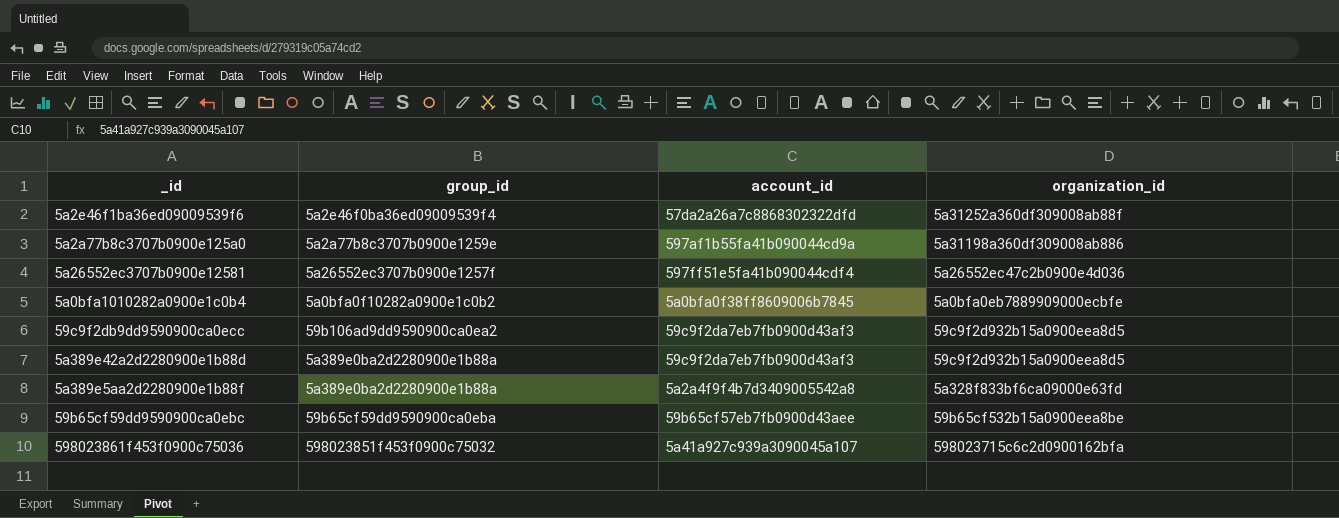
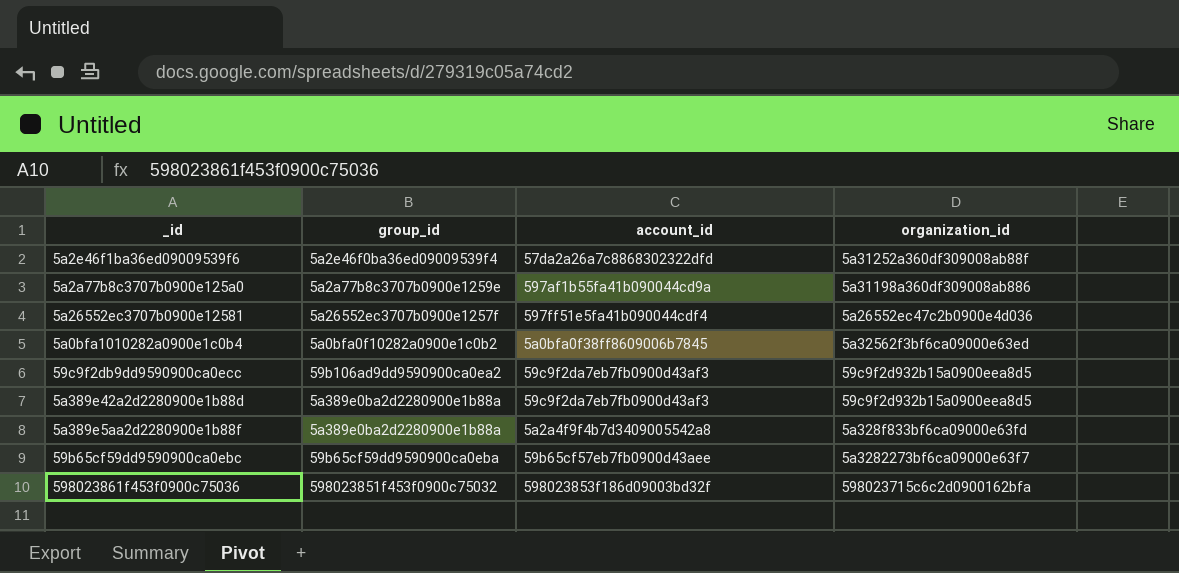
5a0bfa1010282a0900e1c0b4 | organization_id: 5a0bfa0eb7889909000ecbfe -> 5a32562f3bf6ca09000e63ed
59b65cf59dd9590900ca0ebc | organization_id: 59b65cf532b15a0900eea8be -> 5a3282273bf6ca09000e63f7
598023861f453f0900c75036 | account_id: 5a41a927c939a3090045a107 -> 598023853f186d09003bd32f

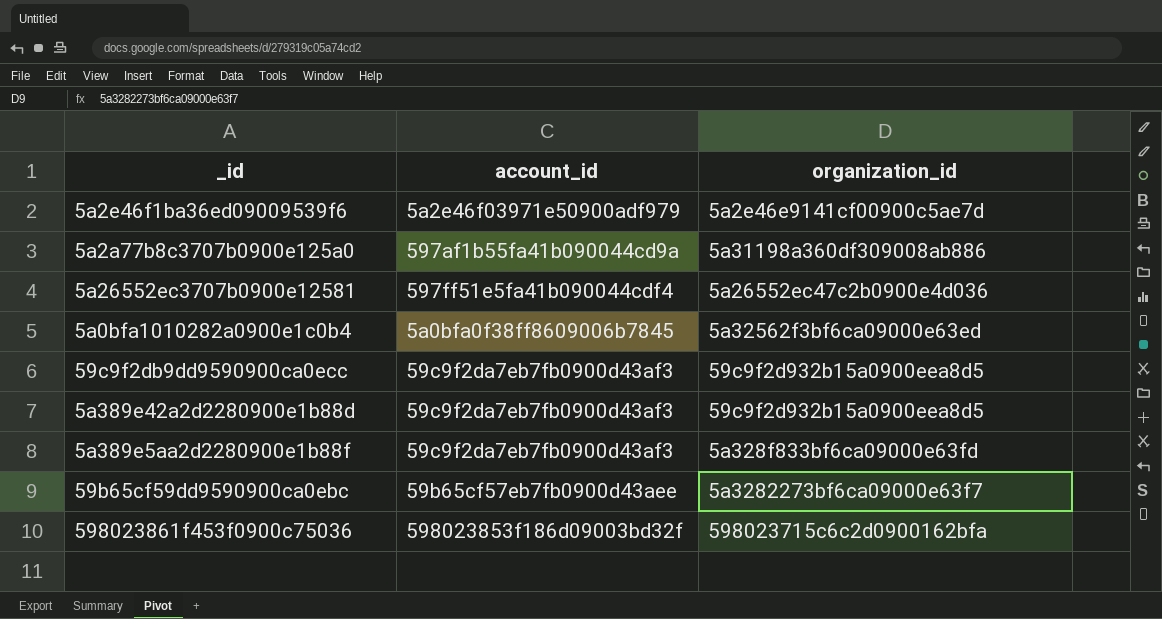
column group_id | position: 2 -> none
5a2e46f1ba36ed09009539f6 | account_id: 57da2a26a7c8868302322dfd -> 5a2e46f03971e50900adf979
5a2e46f1ba36ed09009539f6 | organization_id: 5a31252a360df309008ab88f -> 5a2e46e9141cf00900c5ae7d
5a389e5aa2d2280900e1b88f | account_id: 5a2a4f9f4b7d3409005542a8 -> 59c9f2da7eb7fb0900d43af3

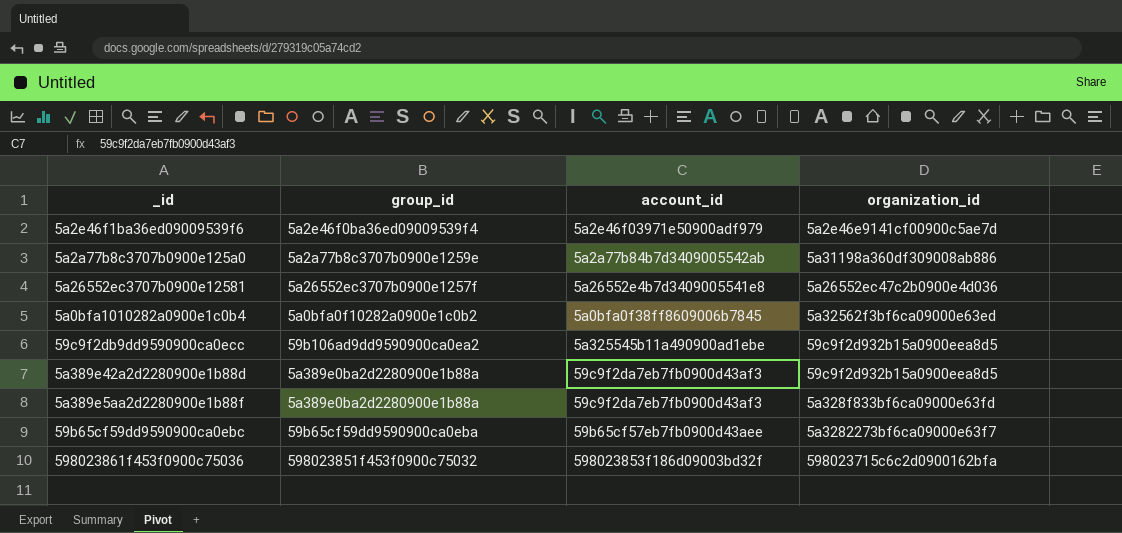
column group_id | position: none -> 2
5a2a77b8c3707b0900e125a0 | account_id: 597af1b55fa41b090044cd9a -> 5a2a77b84b7d3409005542ab
5a26552ec3707b0900e12581 | account_id: 597ff51e5fa41b090044cdf4 -> 5a26552e4b7d3409005541e8
59c9f2db9dd9590900ca0ecc | account_id: 59c9f2da7eb7fb0900d43af3 -> 5a325545b11a490900ad1ebe

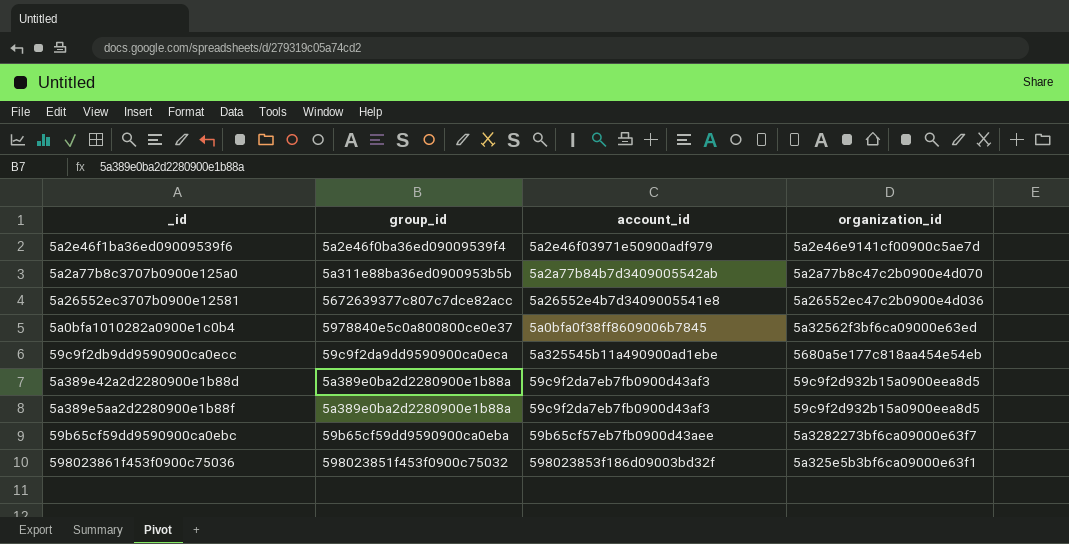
5a2a77b8c3707b0900e125a0 | group_id: 5a2a77b8c3707b0900e1259e -> 5a311e88ba36ed0900953b5b
5a2a77b8c3707b0900e125a0 | organization_id: 5a31198a360df309008ab886 -> 5a2a77b8c47c2b0900e4d070
5a26552ec3707b0900e12581 | group_id: 5a26552ec3707b0900e1257f -> 5672639377c807c7dce82acc
5a0bfa1010282a0900e1c0b4 | group_id: 5a0bfa0f10282a0900e1c0b2 -> 5978840e5c0a800800ce0e37
59c9f2db9dd9590900ca0ecc | group_id: 59b106ad9dd9590900ca0ea2 -> 59c9f2da9dd9590900ca0eca
59c9f2db9dd9590900ca0ecc | organization_id: 59c9f2d932b15a0900eea8d5 -> 5680a5e177c818aa454e54eb
5a389e5aa2d2280900e1b88f | organization_id: 5a328f833bf6ca09000e63fd -> 59c9f2d932b15a0900eea8d5
598023861f453f0900c75036 | organization_id: 598023715c6c2d0900162bfa -> 5a325e5b3bf6ca09000e63f1

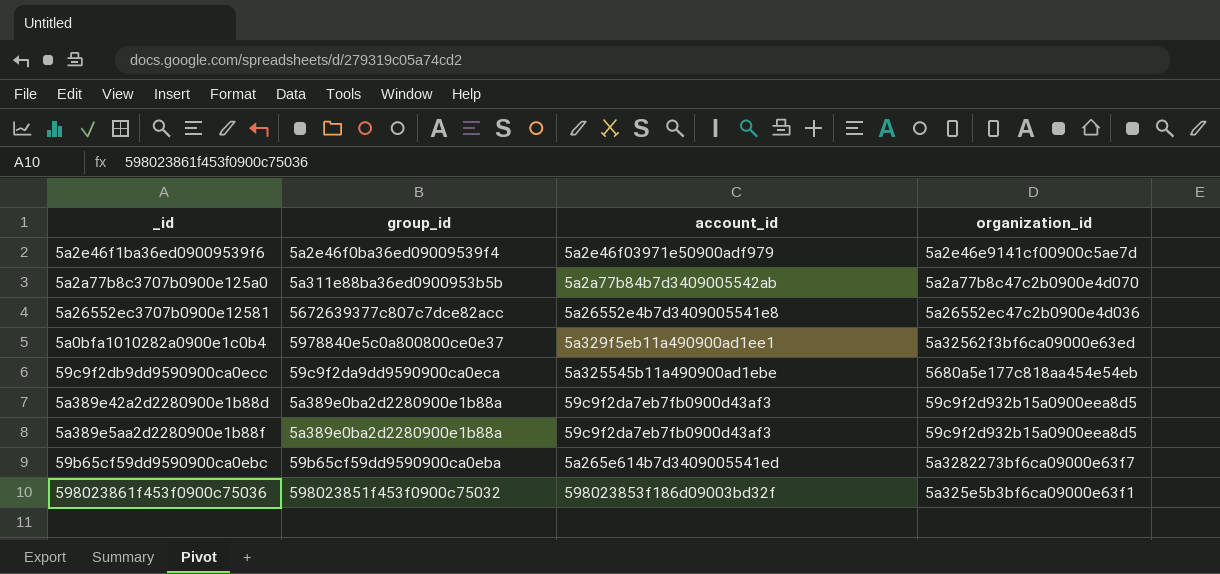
5a0bfa1010282a0900e1c0b4 | account_id: 5a0bfa0f38ff8609006b7845 -> 5a329f5eb11a490900ad1ee1
59b65cf59dd9590900ca0ebc | account_id: 59b65cf57eb7fb0900d43aee -> 5a265e614b7d3409005541ed

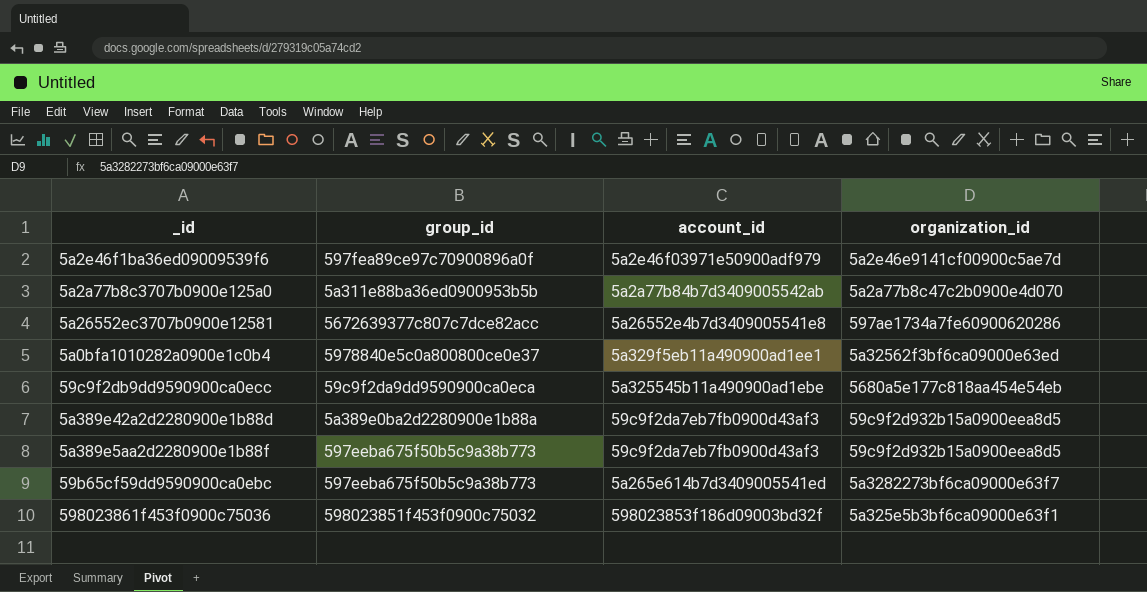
5a2e46f1ba36ed09009539f6 | group_id: 5a2e46f0ba36ed09009539f4 -> 597fea89ce97c70900896a0f
5a26552ec3707b0900e12581 | organization_id: 5a26552ec47c2b0900e4d036 -> 597ae1734a7fe60900620286
5a389e5aa2d2280900e1b88f | group_id: 5a389e0ba2d2280900e1b88a -> 597eeba675f50b5c9a38b773
59b65cf59dd9590900ca0ebc | group_id: 59b65cf59dd9590900ca0eba -> 597eeba675f50b5c9a38b773

